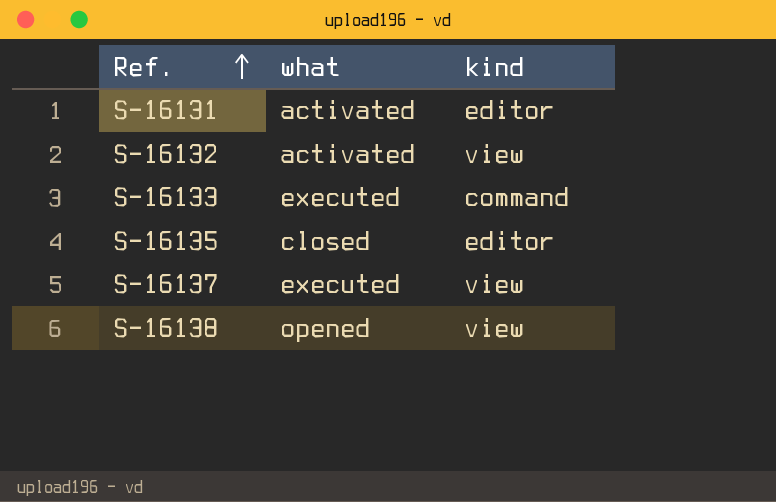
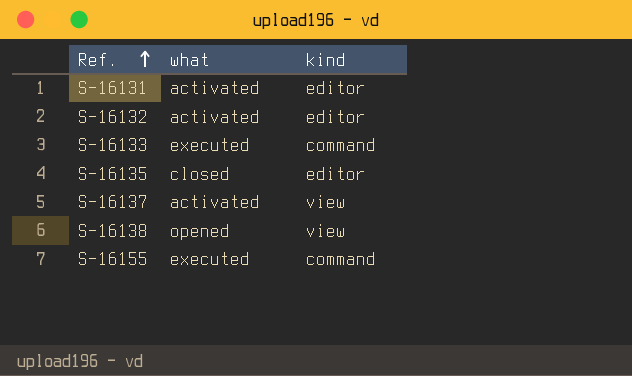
S-16132 | kind: view -> editor
S-16137 | what: executed -> activated
row S-16155: none -> executed | command

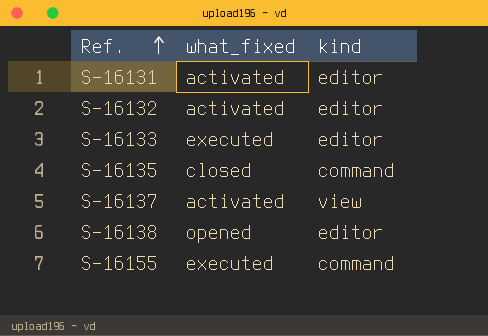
column name: what -> what_fixed
S-16133 | kind: command -> editor
S-16135 | kind: editor -> command
S-16138 | kind: view -> editor

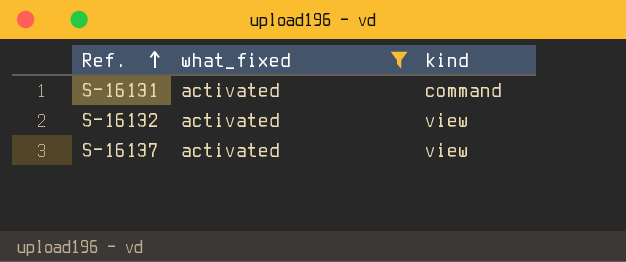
filter: none -> what_fixed = activated
S-16131 | kind: editor -> command
S-16132 | kind: editor -> view

